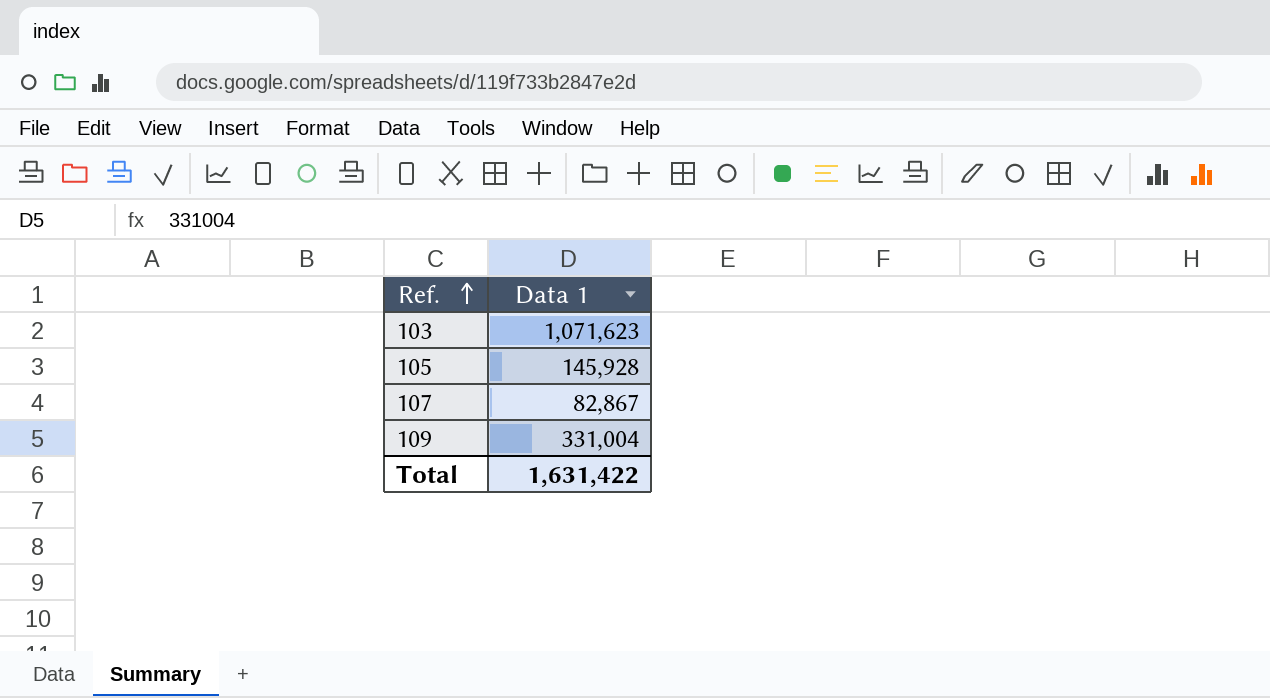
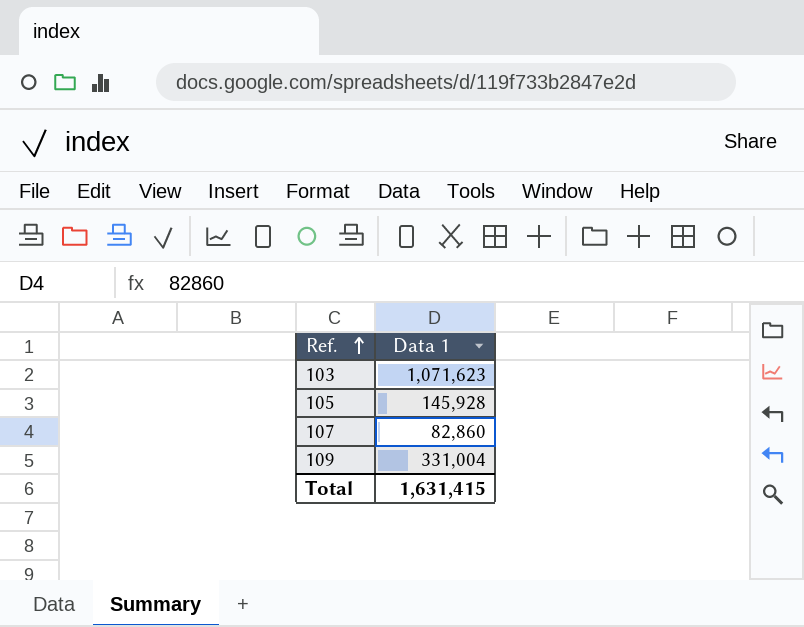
107 | Data 1: 82,867 -> 82,860
Total | Data 1: 1,631,422 -> 1,631,415

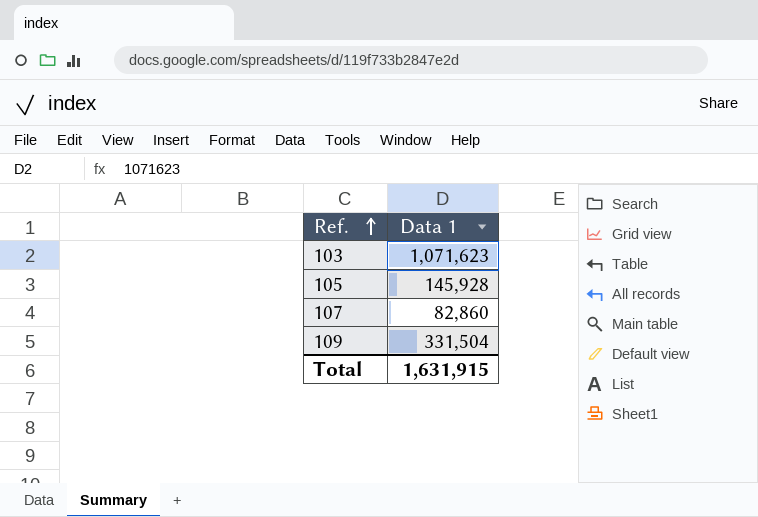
109 | Data 1: 331,004 -> 331,504
Total | Data 1: 1,631,415 -> 1,631,915

